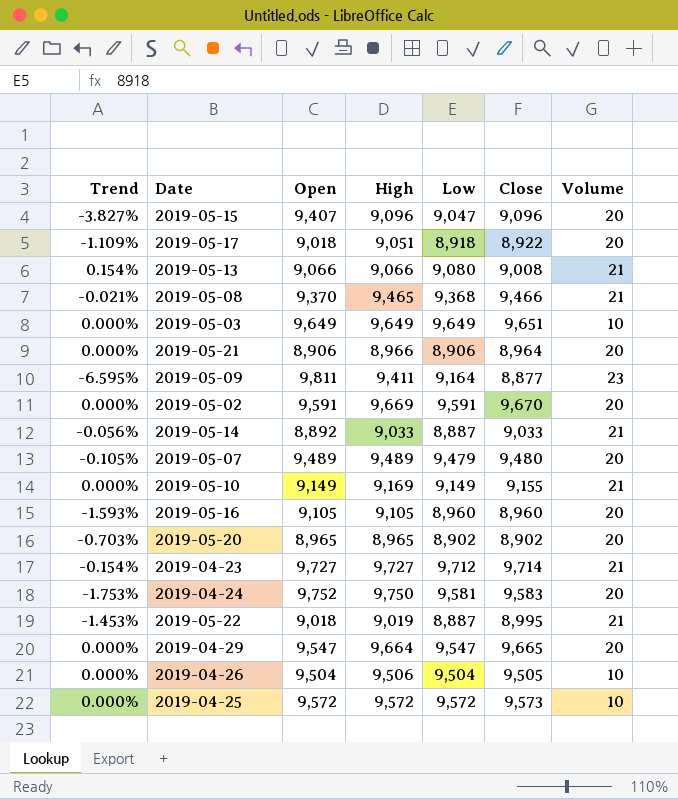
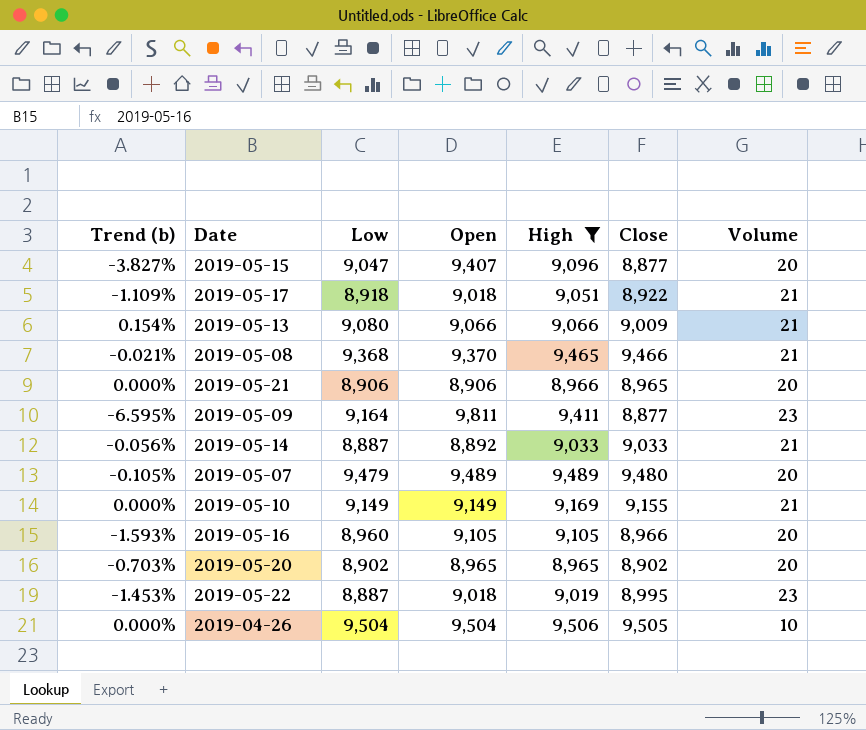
filter: none -> High <= 9,506
column name: Trend -> Trend (b)
column Low | position: 5 -> 3
2019-05-15 | Close: 9,096 -> 8,877
2019-05-17 | Volume: 20 -> 21
2019-05-13 | Close: 9,008 -> 9,009
2019-05-21 | Close: 8,964 -> 8,965
2019-05-16 | Close: 8,960 -> 8,966
2019-05-22 | Volume: 21 -> 23

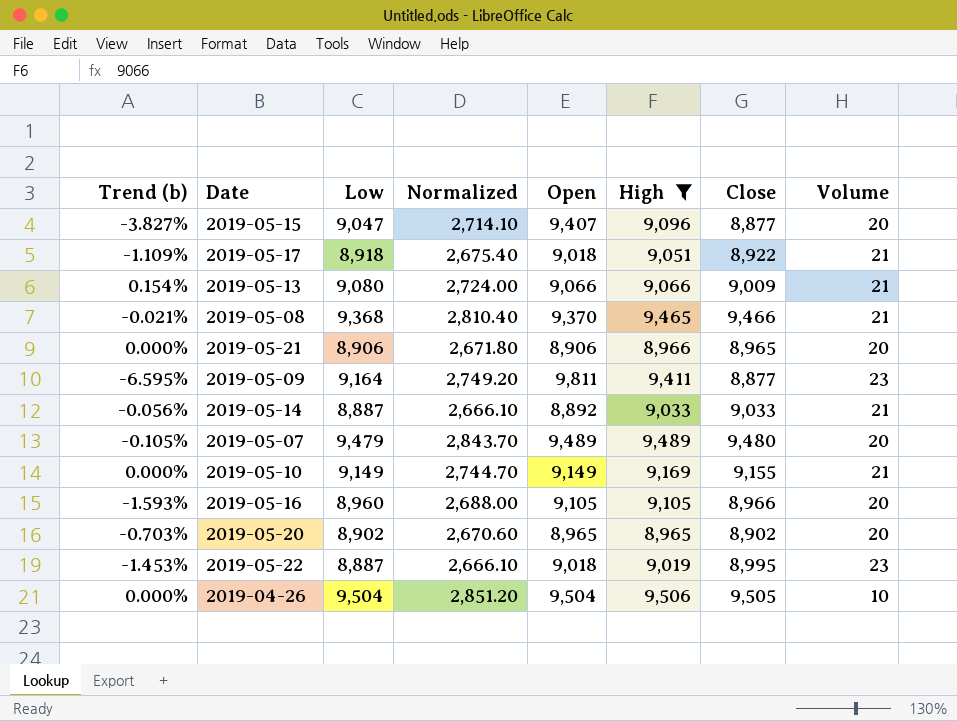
column Normalized | formula: none -> [Low] * 0.3

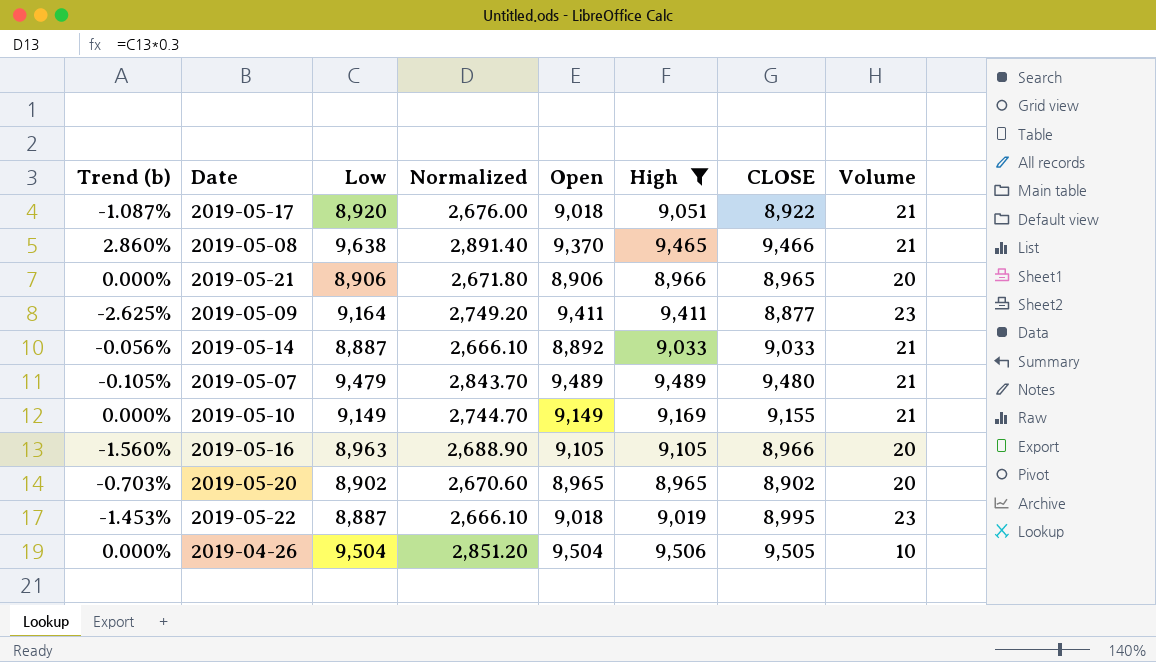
column name: Close -> CLOSE
row 2019-05-15: -3.827% | 9,047 | 2,714.10 | 9,407 | 9,096 | 8,877 | 20 -> none
row 2019-05-13: 0.154% | 9,080 | 2,724.00 | 9,066 | 9,066 | 9,009 | 21 -> none
2019-05-17 | Trend (b): -1.109% -> -1.087%
2019-05-17 | Low: 8,918 -> 8,920
2019-05-17 | Normalized: 2,675.40 -> 2,676.00
2019-05-08 | Trend (b): -0.021% -> 2.860%
2019-05-08 | Low: 9,368 -> 9,638
2019-05-08 | Normalized: 2,810.40 -> 2,891.40
2019-05-09 | Trend (b): -6.595% -> -2.625%
2019-05-09 | Open: 9,811 -> 9,411
2019-05-07 | Volume: 20 -> 21
2019-05-16 | Trend (b): -1.593% -> -1.560%
2019-05-16 | Low: 8,960 -> 8,963
2019-05-16 | Normalized: 2,688.00 -> 2,688.90

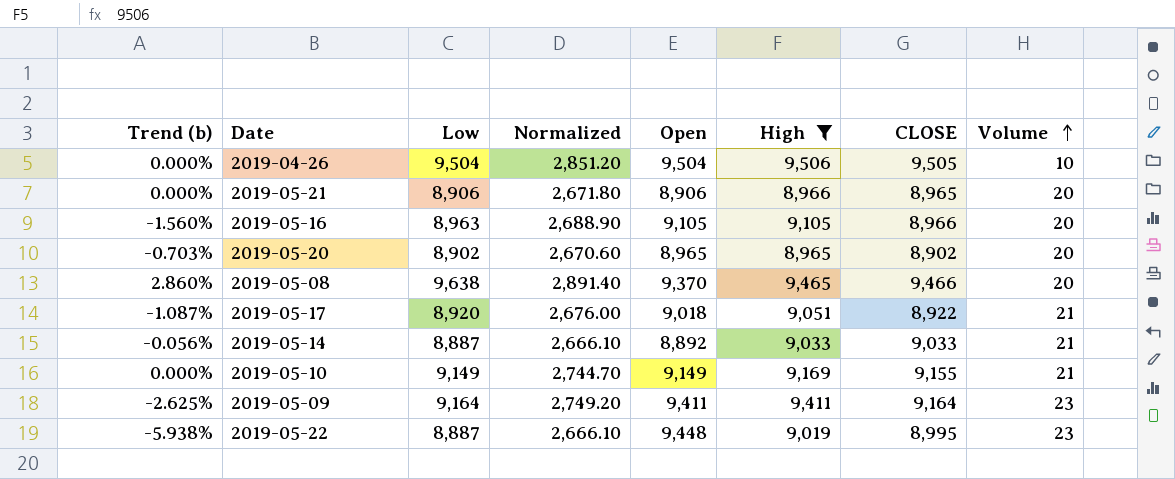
row order: none -> Volume ascending
row 2019-05-07: -0.105% | 9,479 | 2,843.70 | 9,489 | 9,489 | 9,480 | 21 -> none
2019-05-08 | Volume: 21 -> 20
2019-05-09 | CLOSE: 8,877 -> 9,164
2019-05-22 | Trend (b): -1.453% -> -5.938%
2019-05-22 | Open: 9,018 -> 9,448

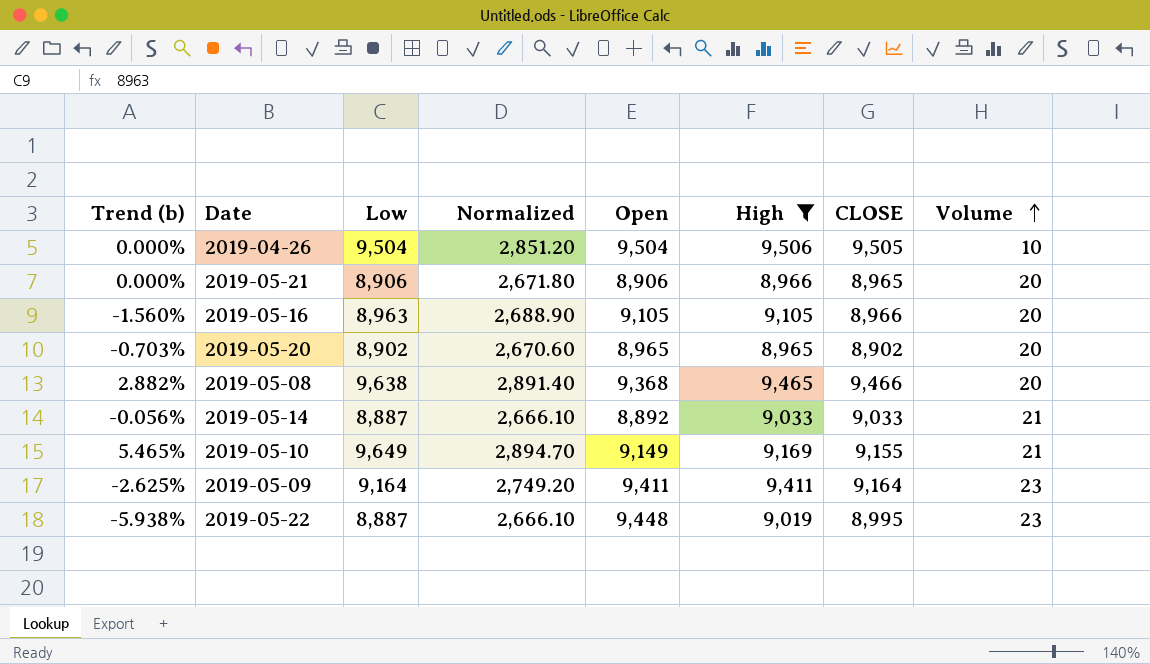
row 2019-05-17: -1.087% | 8,920 | 2,676.00 | 9,018 | 9,051 | 8,922 | 21 -> none
2019-05-08 | Trend (b): 2.860% -> 2.882%
2019-05-08 | Open: 9,370 -> 9,368
2019-05-10 | Trend (b): 0.000% -> 5.465%
2019-05-10 | Low: 9,149 -> 9,649
2019-05-10 | Normalized: 2,744.70 -> 2,894.70

